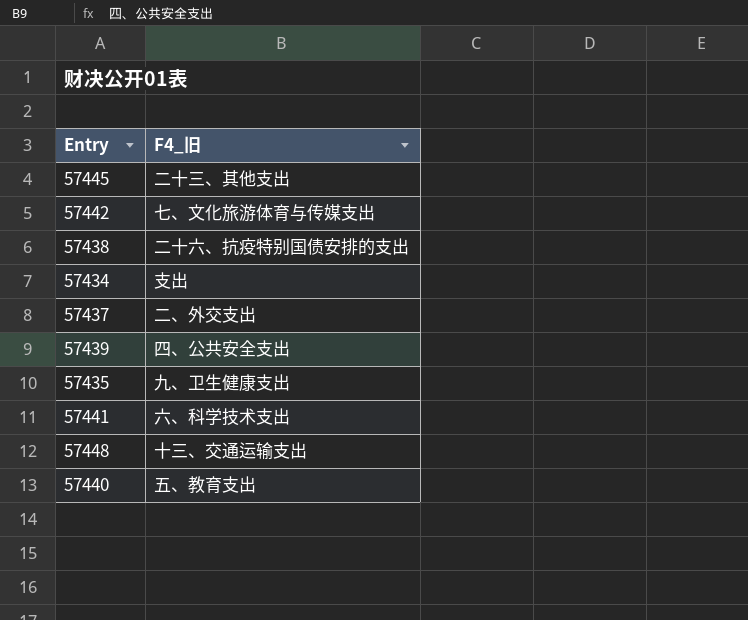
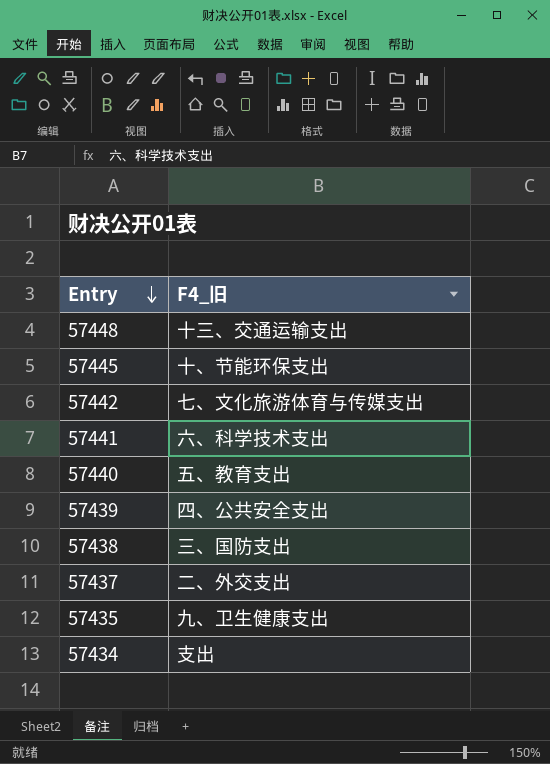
row order: none -> Entry descending
57445 | F4_旧: 二十三、其他支出 -> 十、节能环保支出
57438 | F4_旧: 二十六、抗疫特别国债安排的支出 -> 三、国防支出

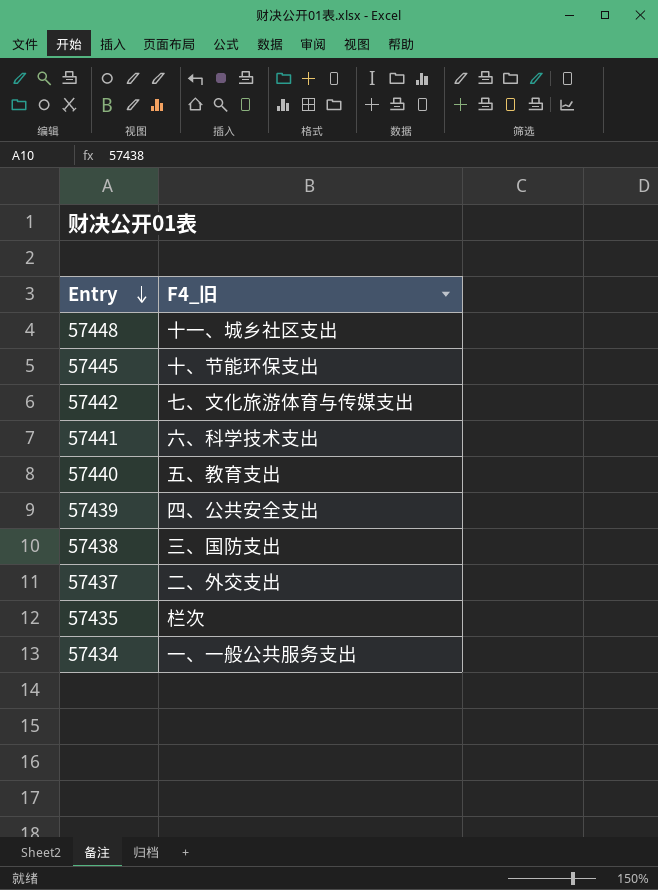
57448 | F4_旧: 十三、交通运输支出 -> 十一、城乡社区支出
57435 | F4_旧: 九、卫生健康支出 -> 栏次
57434 | F4_旧: 支出 -> 一、一般公共服务支出

